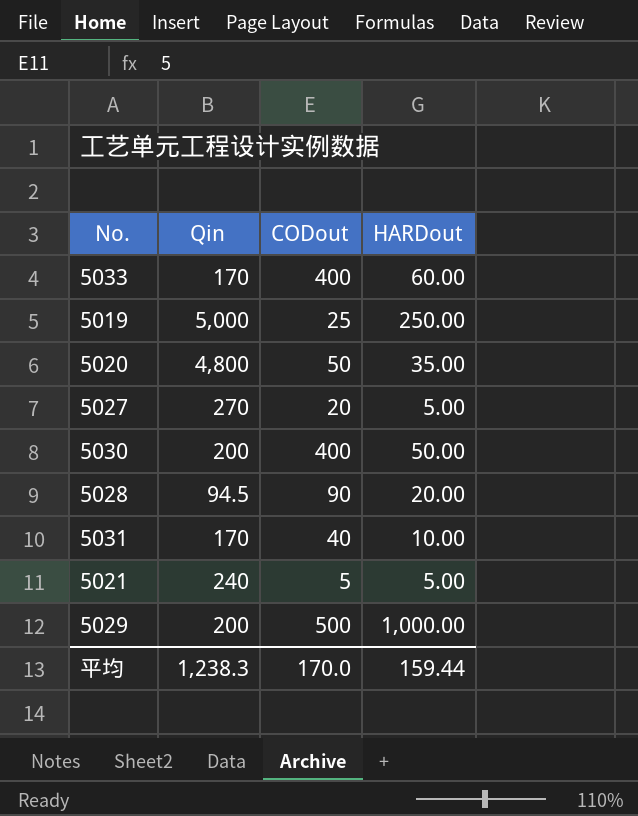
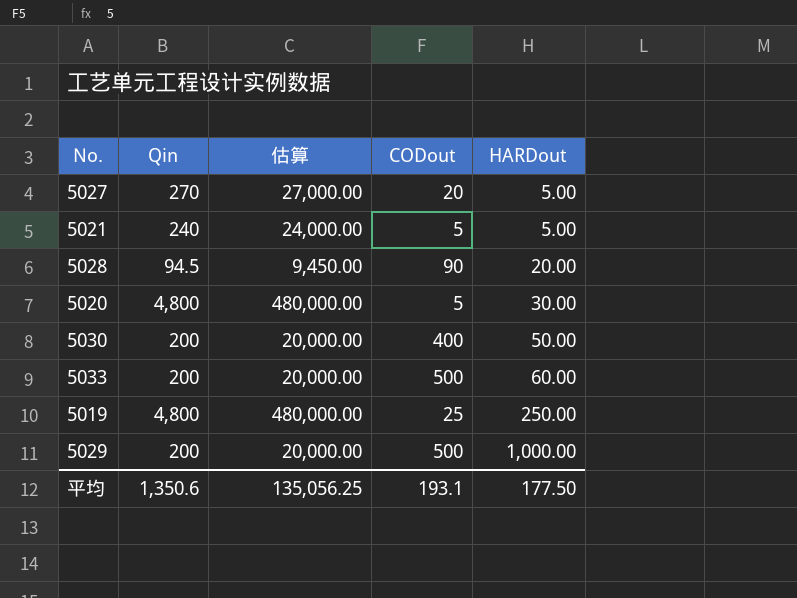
row order: none -> HARDout ascending
column 估算 | formula: none -> [Qin] * 100
row 5031: 170 | 40 | 10.00 -> none
5020 | CODout: 50 -> 5
5020 | HARDout: 35.00 -> 30.00
5033 | Qin: 170 -> 200
5033 | CODout: 400 -> 500
5019 | Qin: 5,000 -> 4,800
平均 | Qin: 1,238.3 -> 1,350.6
平均 | CODout: 170.0 -> 193.1
平均 | HARDout: 159.44 -> 177.50

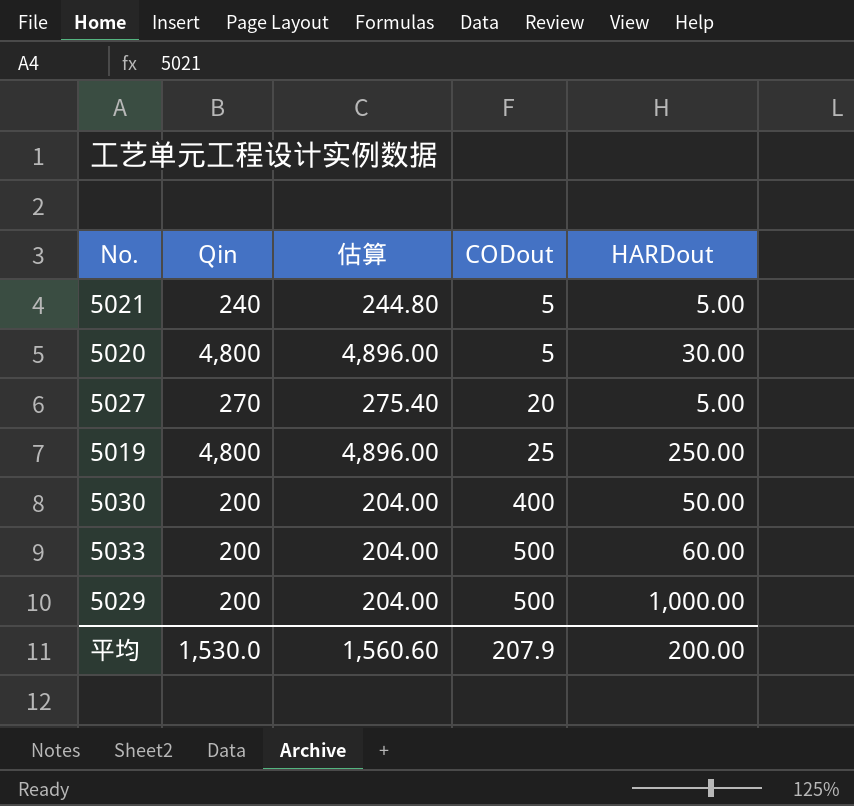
row order: HARDout ascending -> CODout ascending
column 估算 | formula: [Qin] * 100 -> [Qin] * 1.02
row 5028: 94.5 | 9,450.00 | 90 | 20.00 -> none
平均 | Qin: 1,350.6 -> 1,530.0
平均 | 估算: 135,056.25 -> 1,560.60
平均 | CODout: 193.1 -> 207.9
平均 | HARDout: 177.50 -> 200.00

